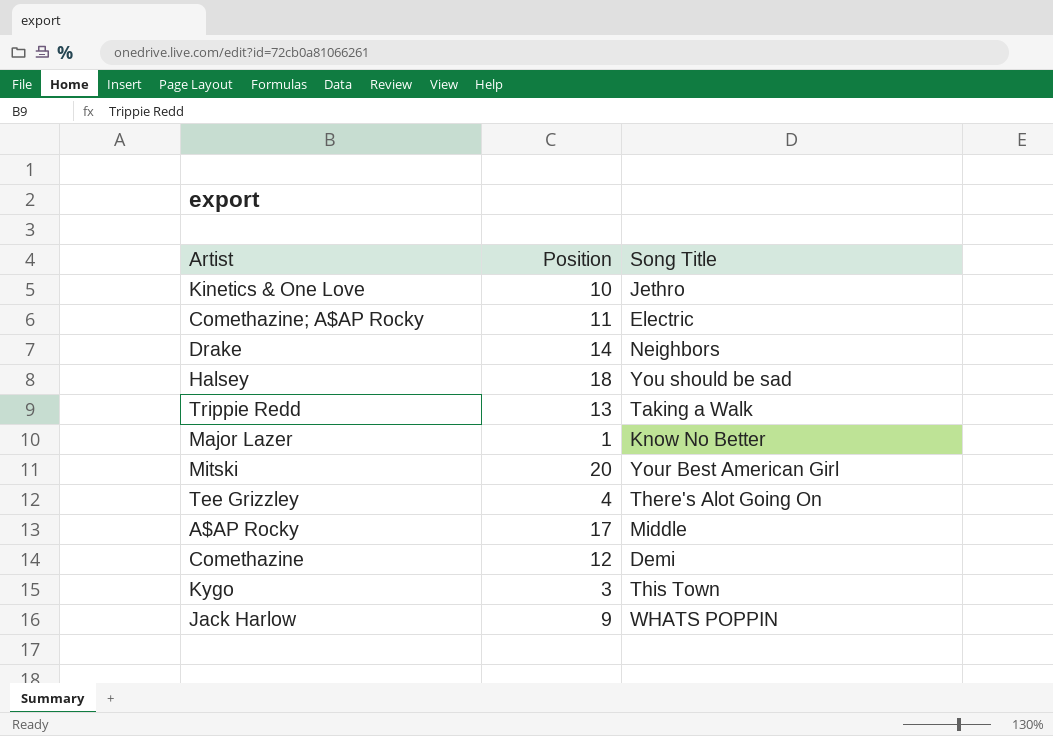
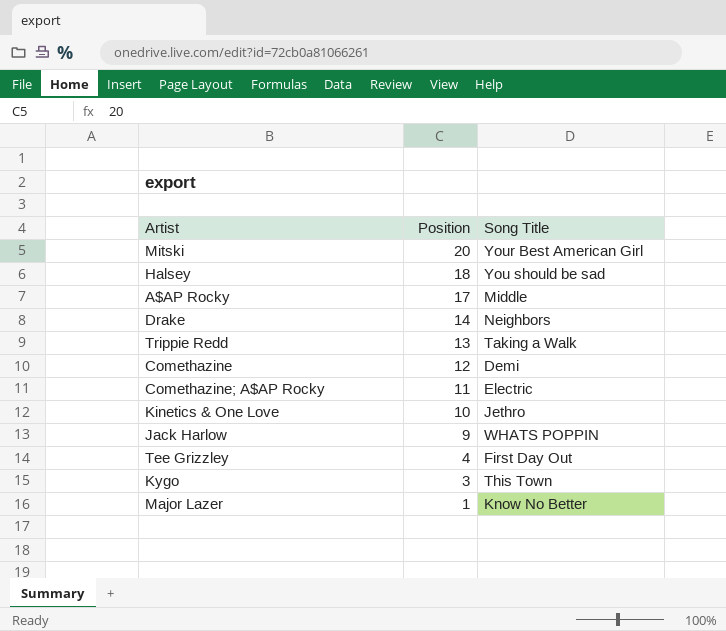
row order: none -> Position descending
Tee Grizzley | Song Title: There's Alot Going On -> First Day Out

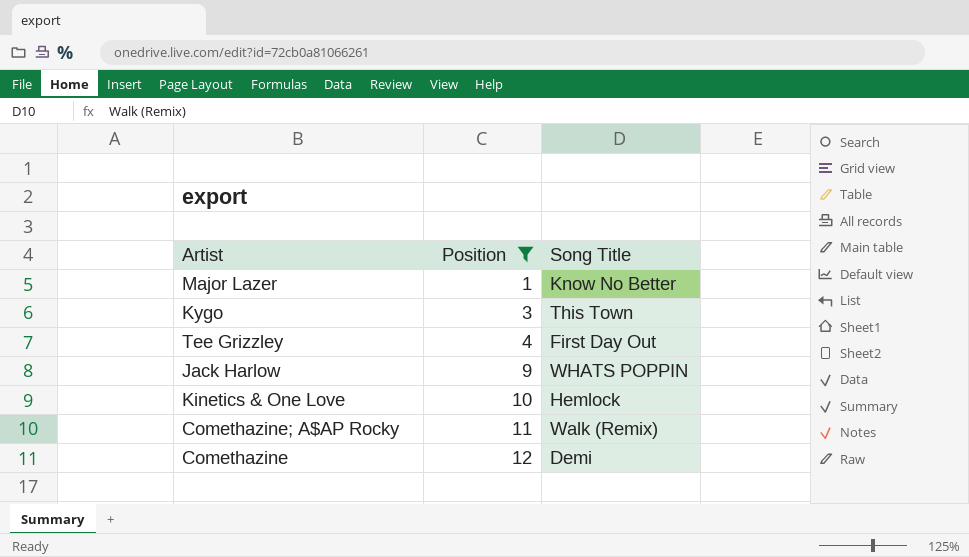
filter: none -> Position <= 12
row order: Position descending -> Position ascending
Kinetics & One Love | Song Title: Jethro -> Hemlock
Comethazine; A$AP Rocky | Song Title: Electric -> Walk (Remix)

